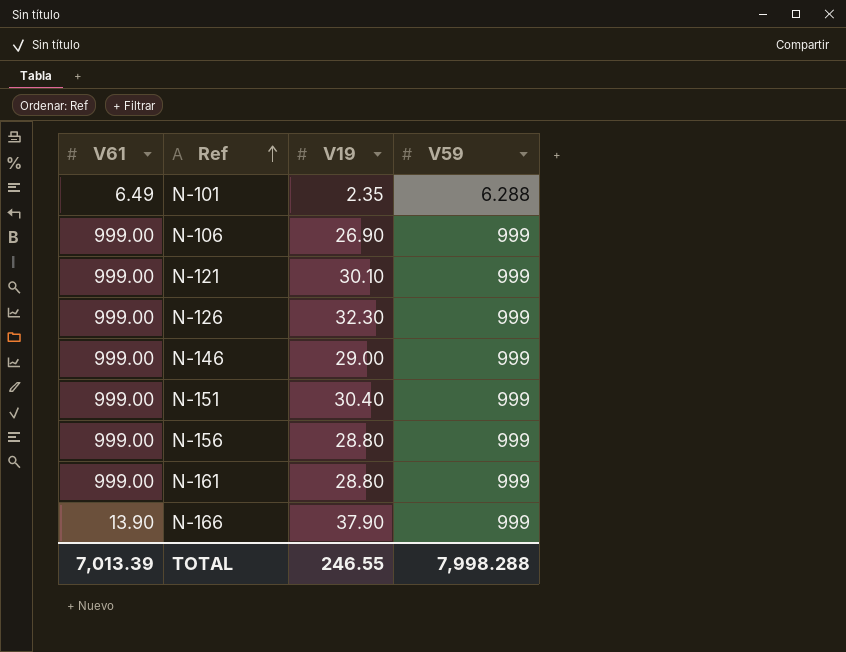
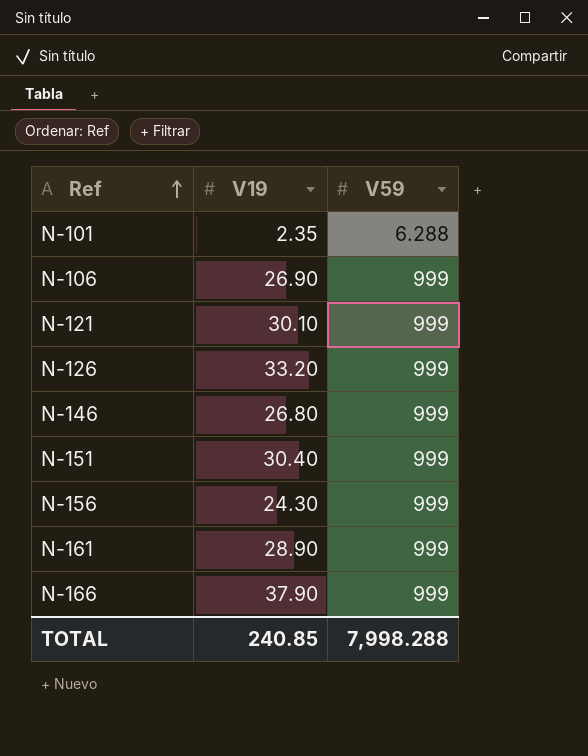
column V61 | position: 1 -> none
N-126 | V19: 32.30 -> 33.20
N-146 | V19: 29.00 -> 26.80
N-156 | V19: 28.80 -> 24.30
N-161 | V19: 28.80 -> 28.90
TOTAL | V19: 246.55 -> 240.85

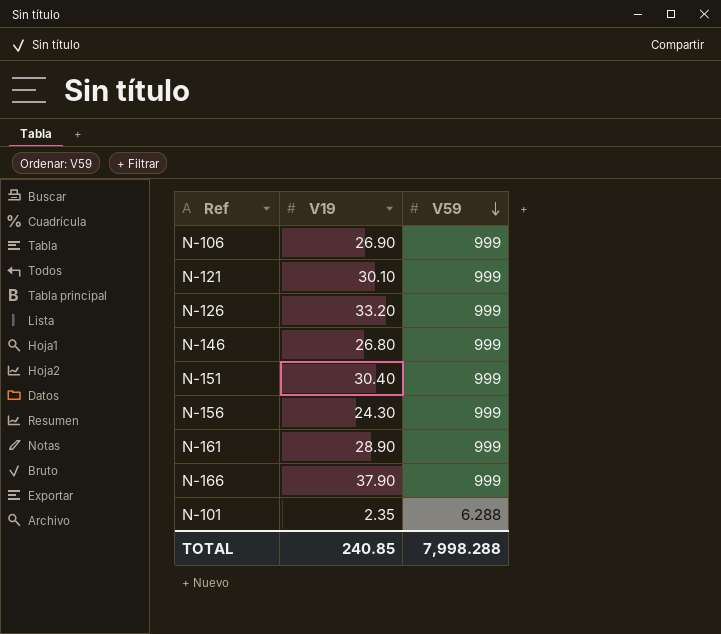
row order: Ref ascending -> V59 descending

